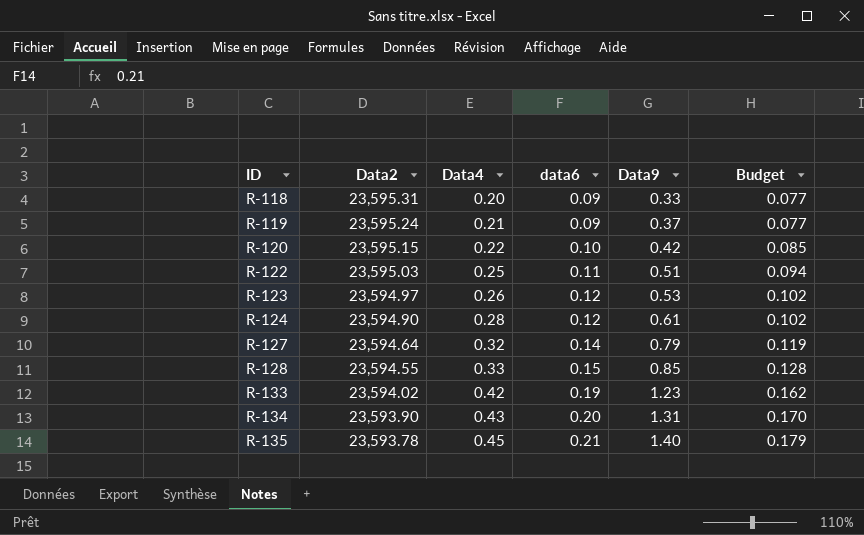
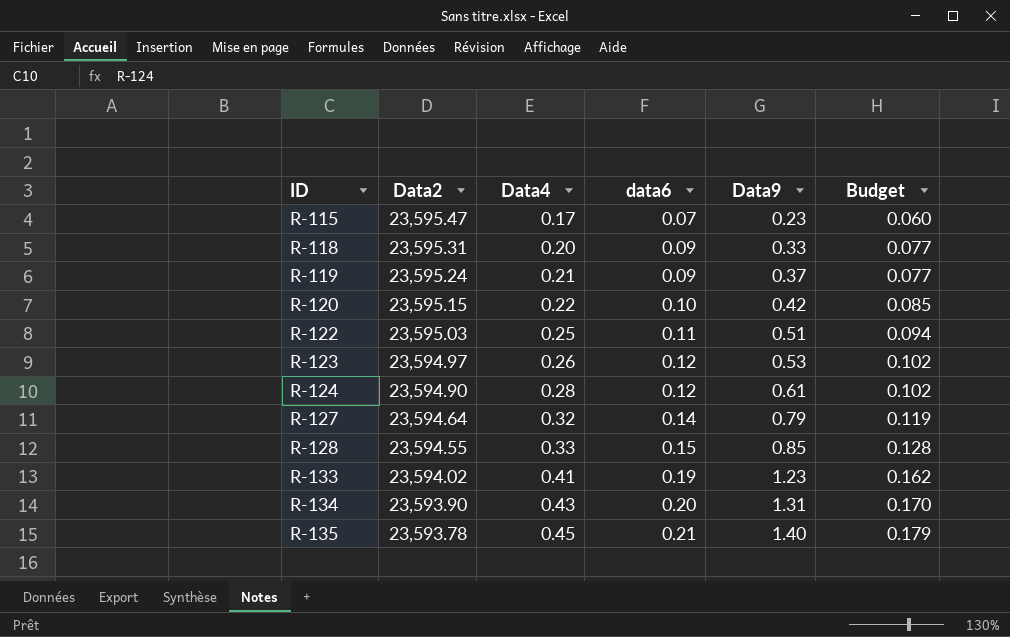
row R-115: none -> 23,595.47 | 0.17 | 0.07 | 0.23 | 0.060
R-133 | Data4: 0.42 -> 0.41

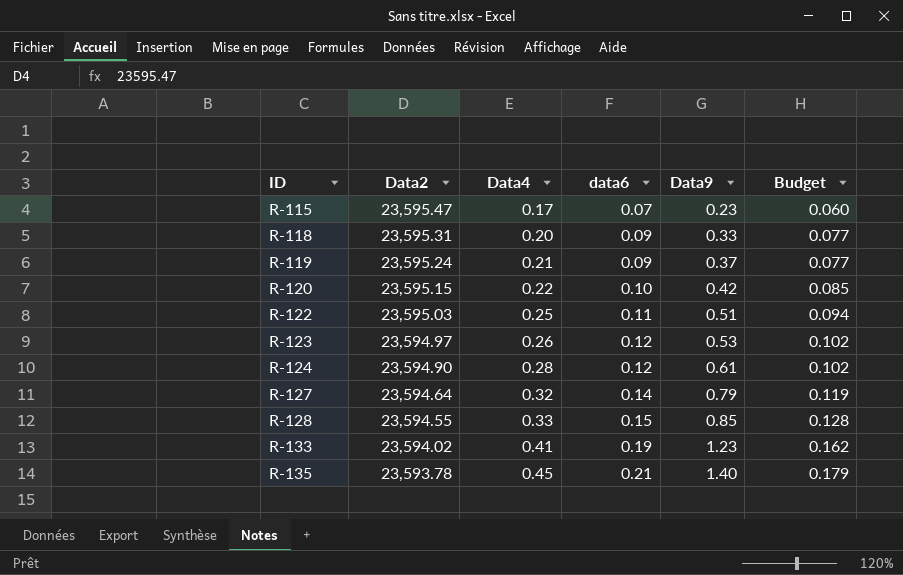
row R-134: 23,593.90 | 0.43 | 0.20 | 1.31 | 0.170 -> none

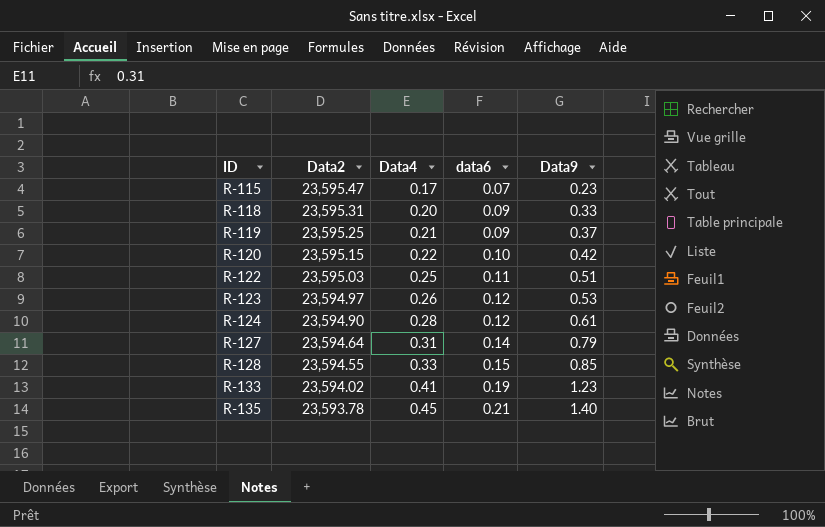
column Budget | formula: [data6] * 0.85 -> none
R-119 | Data2: 23,595.24 -> 23,595.25
R-127 | Data4: 0.32 -> 0.31

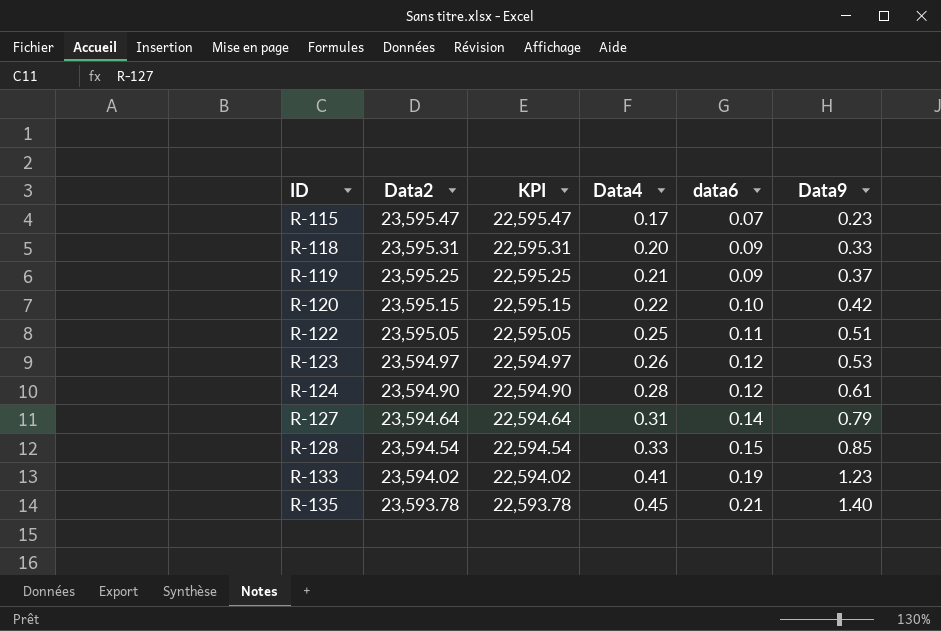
column KPI | formula: none -> [Data2] - 1000
R-122 | Data2: 23,595.03 -> 23,595.05
R-128 | Data2: 23,594.55 -> 23,594.54

